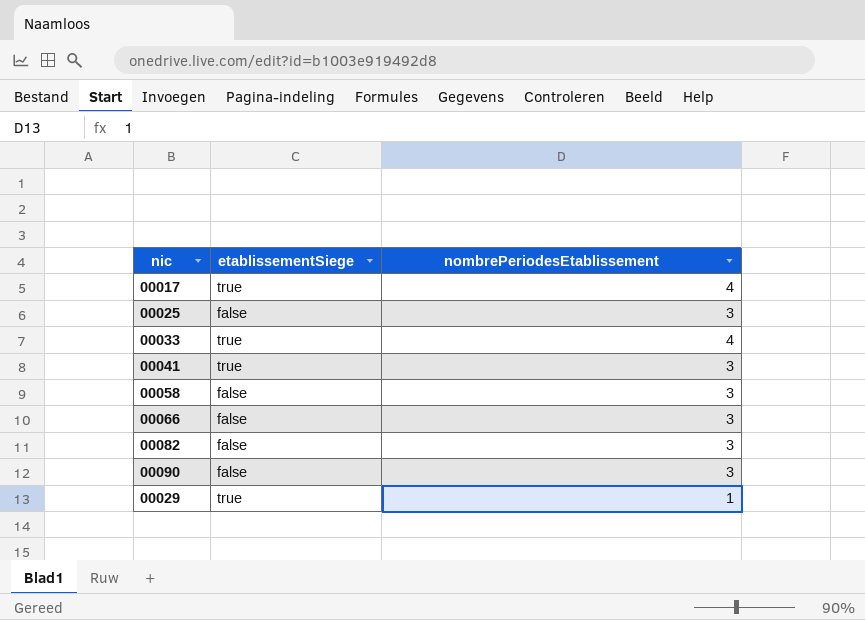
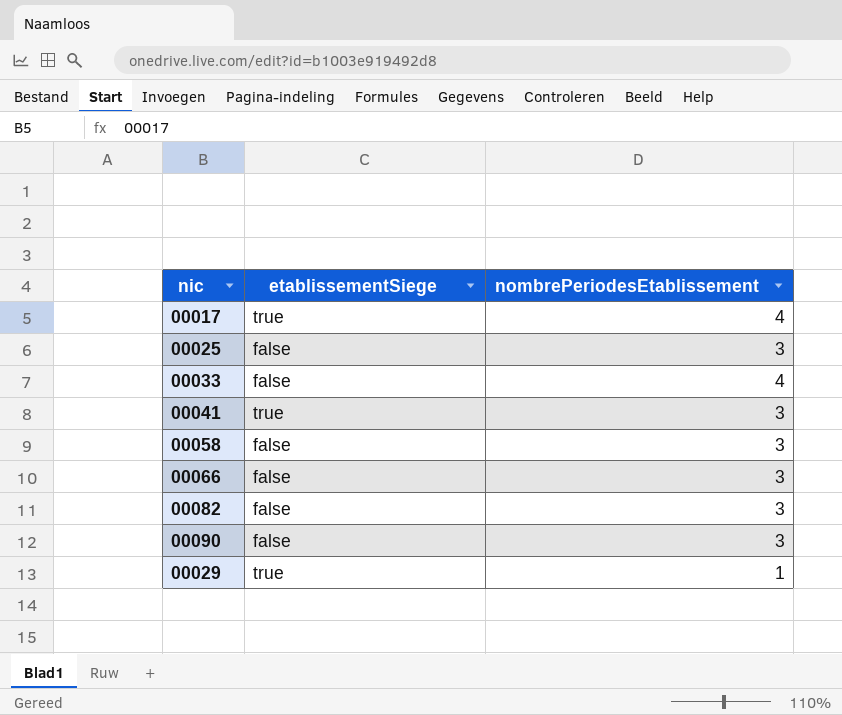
00033 | etablissementSiege: true -> false

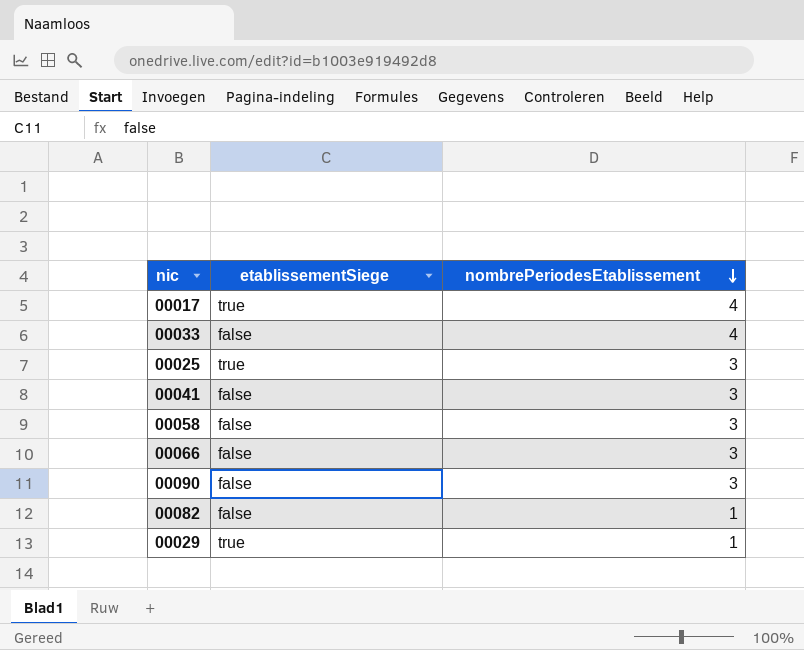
row order: none -> nombrePeriodesEtablissement descending
00025 | etablissementSiege: false -> true
00041 | etablissementSiege: true -> false
00082 | nombrePeriodesEtablissement: 3 -> 1

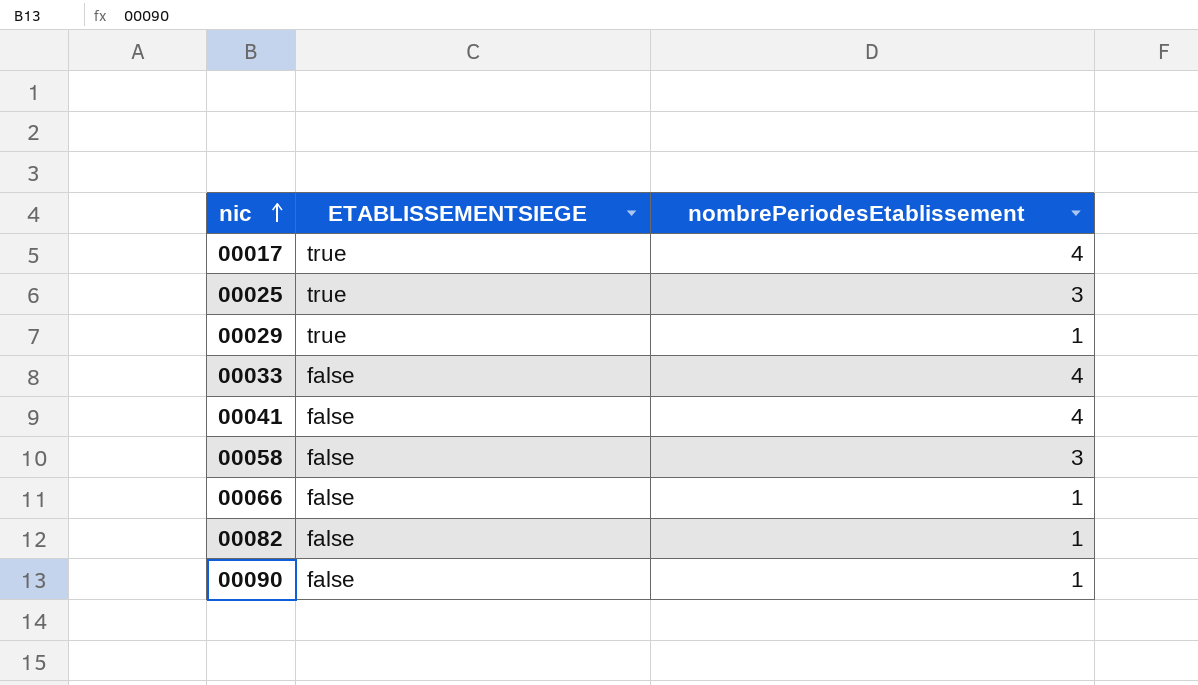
row order: nombrePeriodesEtablissement descending -> nic ascending
column name: etablissementSiege -> ETABLISSEMENTSIEGE
00041 | nombrePeriodesEtablissement: 3 -> 4
00066 | nombrePeriodesEtablissement: 3 -> 1
00090 | nombrePeriodesEtablissement: 3 -> 1

